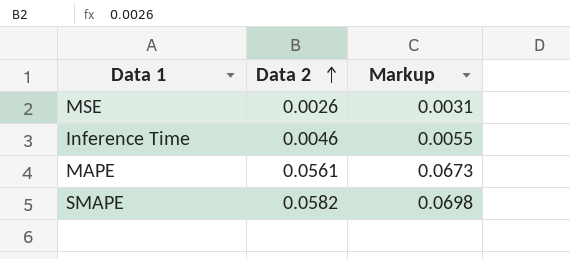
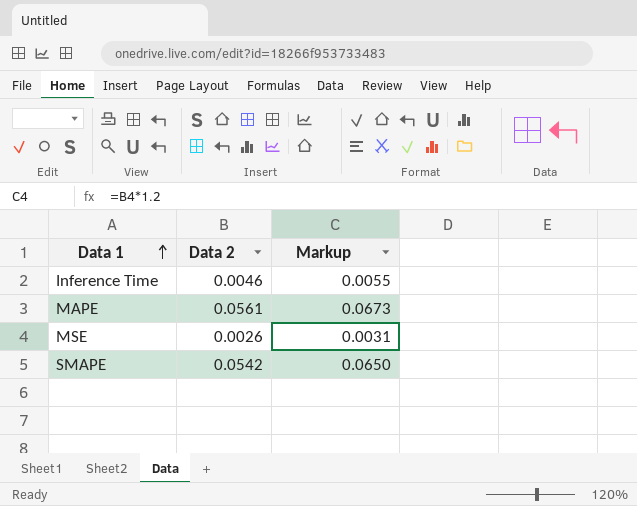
row order: Data 2 ascending -> Data 1 ascending
SMAPE | Data 2: 0.0582 -> 0.0542
SMAPE | Markup: 0.0698 -> 0.0650

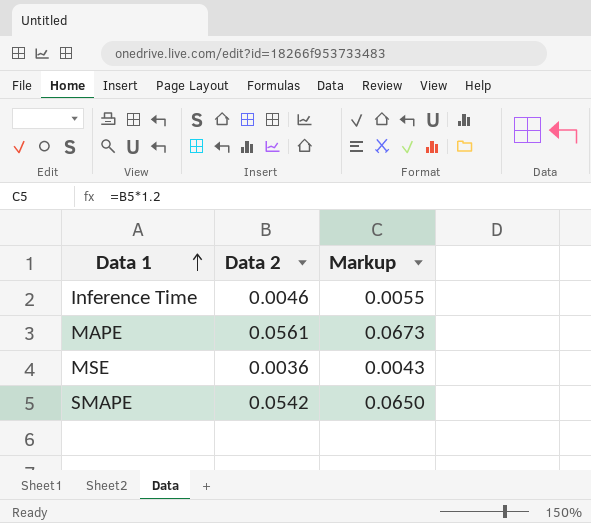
MSE | Data 2: 0.0026 -> 0.0036
MSE | Markup: 0.0031 -> 0.0043

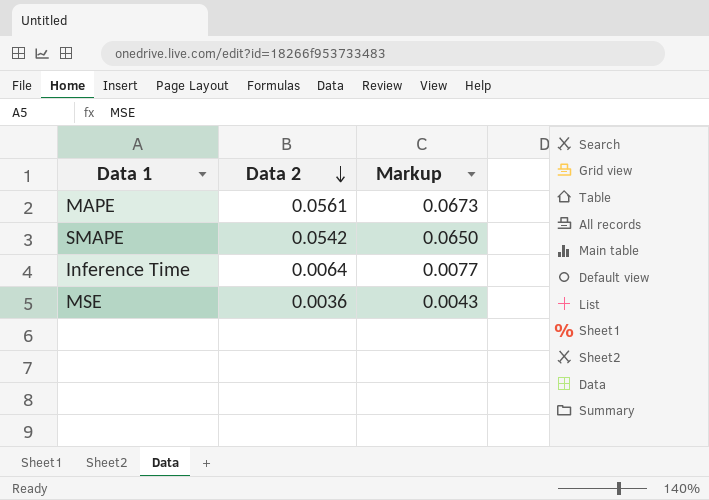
row order: Data 1 ascending -> Data 2 descending
Inference Time | Data 2: 0.0046 -> 0.0064
Inference Time | Markup: 0.0055 -> 0.0077

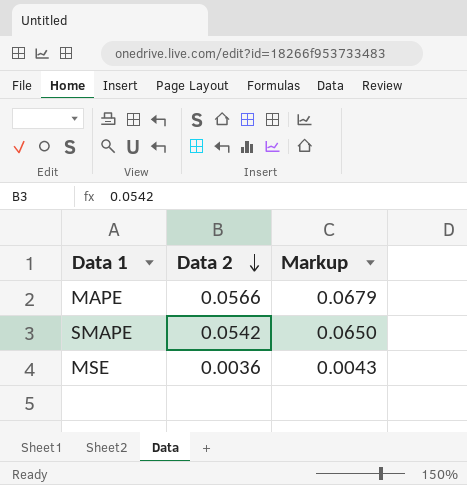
row Inference Time: 0.0064 | 0.0077 -> none
MAPE | Data 2: 0.0561 -> 0.0566
MAPE | Markup: 0.0673 -> 0.0679

